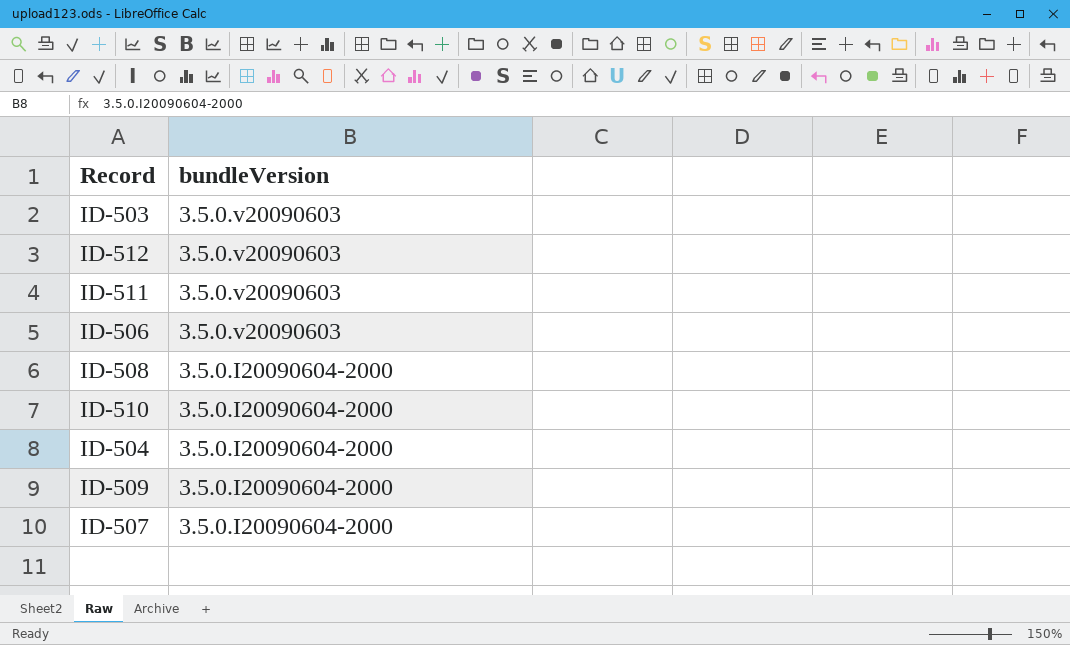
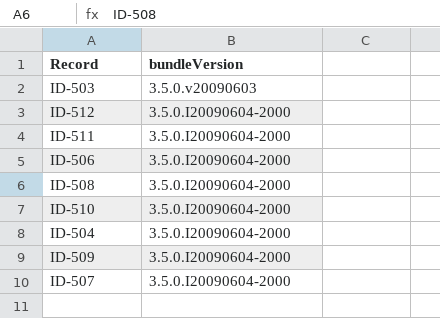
ID-512 | bundleVersion: 3.5.0.v20090603 -> 3.5.0.I20090604-2000
ID-511 | bundleVersion: 3.5.0.v20090603 -> 3.5.0.I20090604-2000
ID-506 | bundleVersion: 3.5.0.v20090603 -> 3.5.0.I20090604-2000

